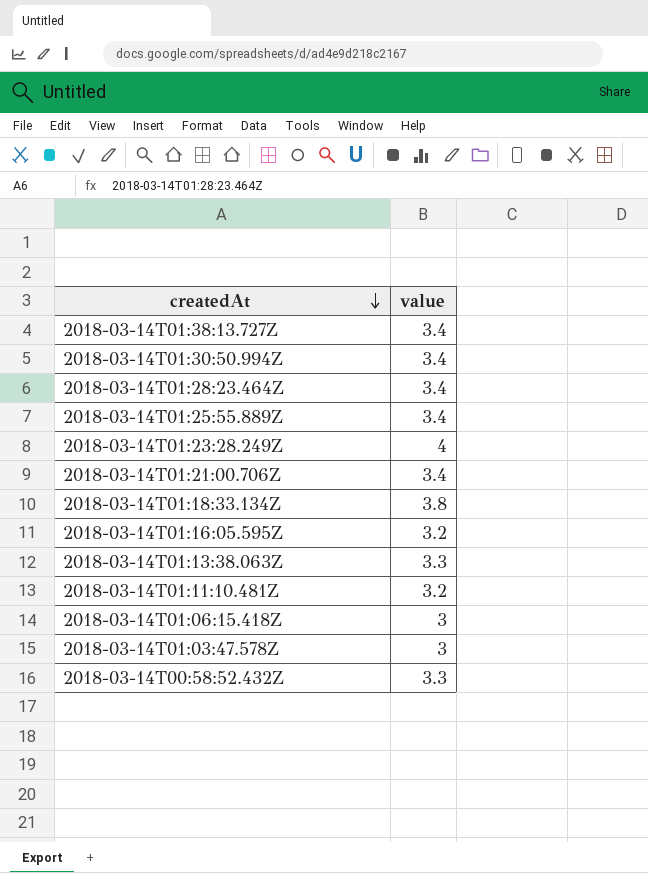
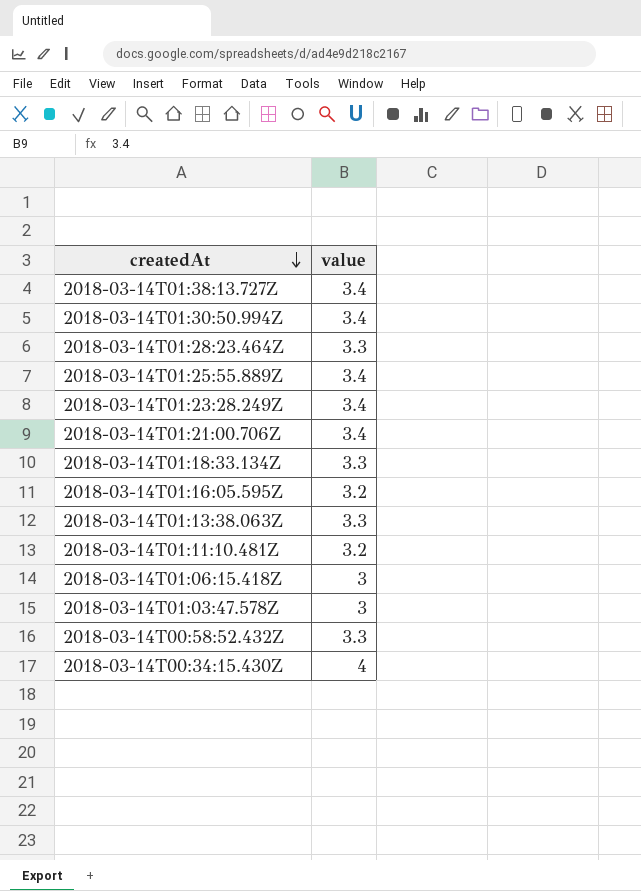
2018-03-14T01:28:23.464Z | value: 3.4 -> 3.3
2018-03-14T01:23:28.249Z | value: 4 -> 3.4
2018-03-14T01:18:33.134Z | value: 3.8 -> 3.3
row 2018-03-14T00:34:15.430Z: none -> 4

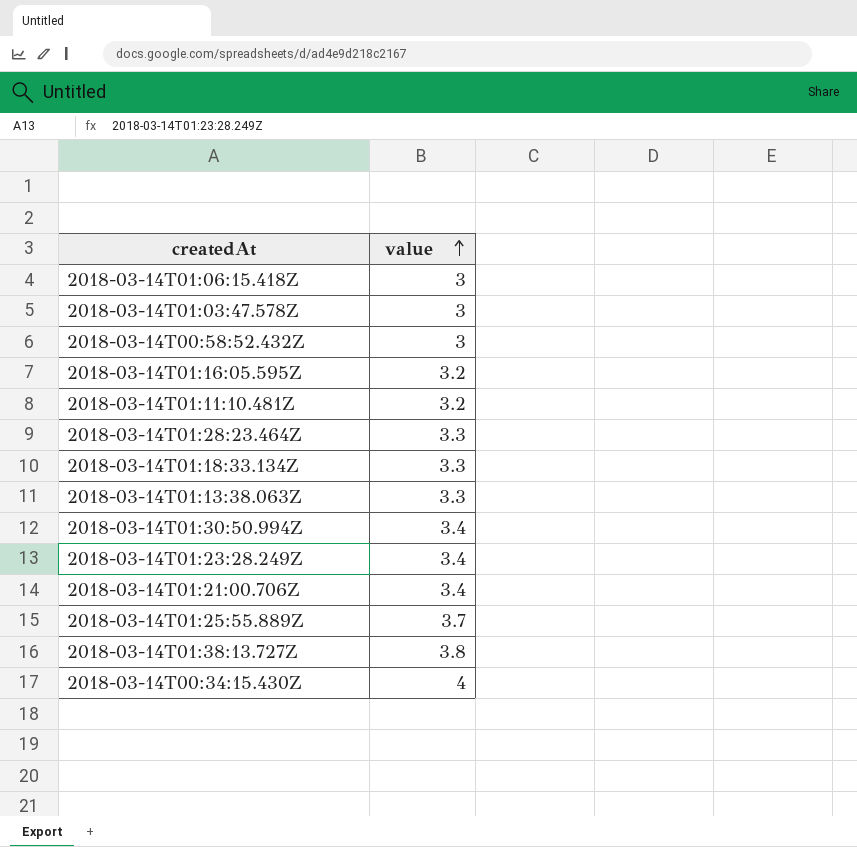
row order: createdAt descending -> value ascending
2018-03-14T00:58:52.432Z | value: 3.3 -> 3
2018-03-14T01:25:55.889Z | value: 3.4 -> 3.7
2018-03-14T01:38:13.727Z | value: 3.4 -> 3.8

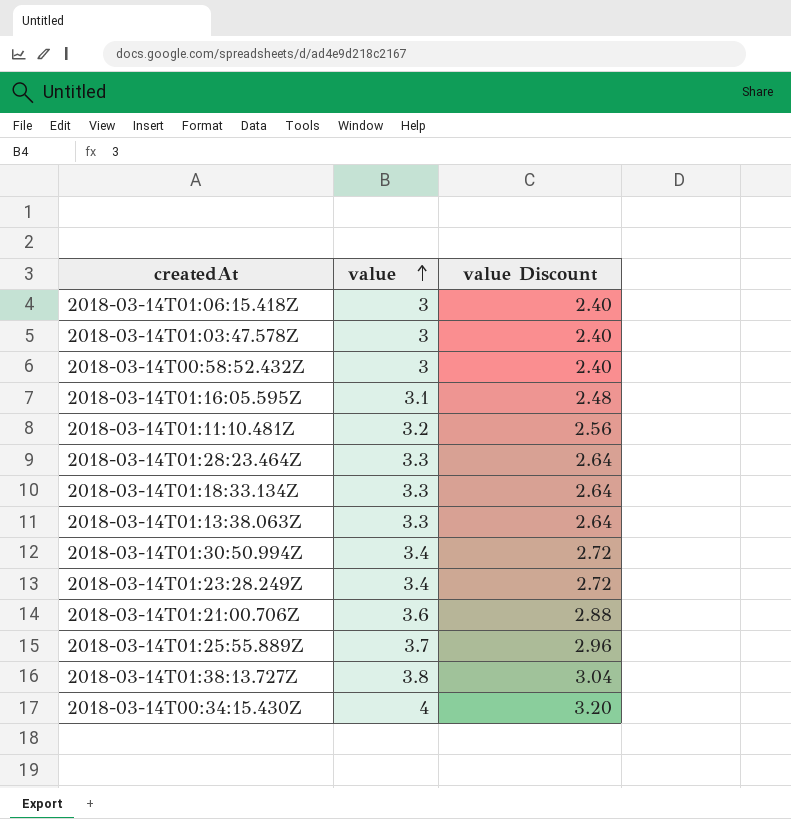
column value Discount | formula: none -> [value] * 0.8
2018-03-14T01:16:05.595Z | value: 3.2 -> 3.1
2018-03-14T01:21:00.706Z | value: 3.4 -> 3.6

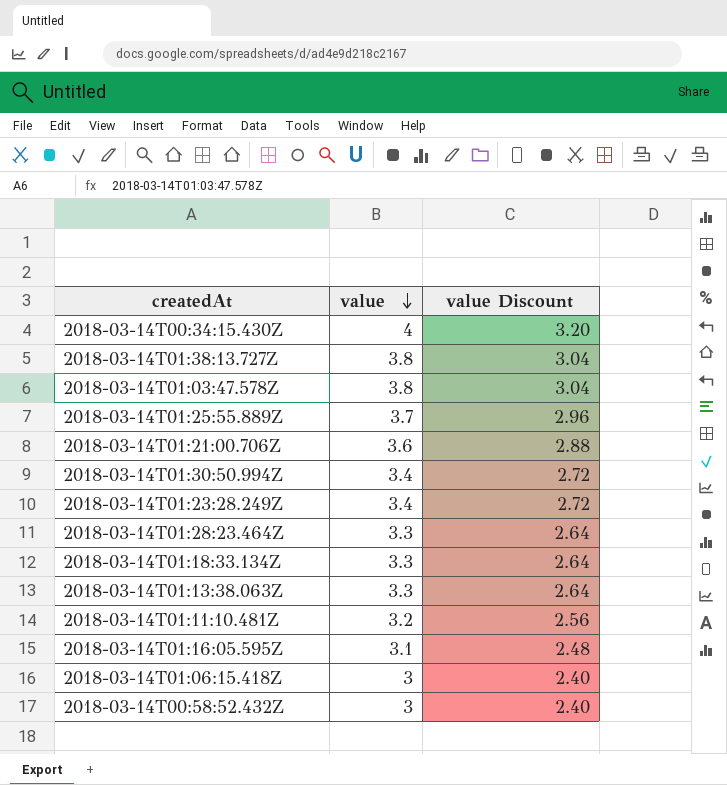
row order: value ascending -> value descending
2018-03-14T01:03:47.578Z | value: 3 -> 3.8
2018-03-14T01:03:47.578Z | value Discount: 2.40 -> 3.04

